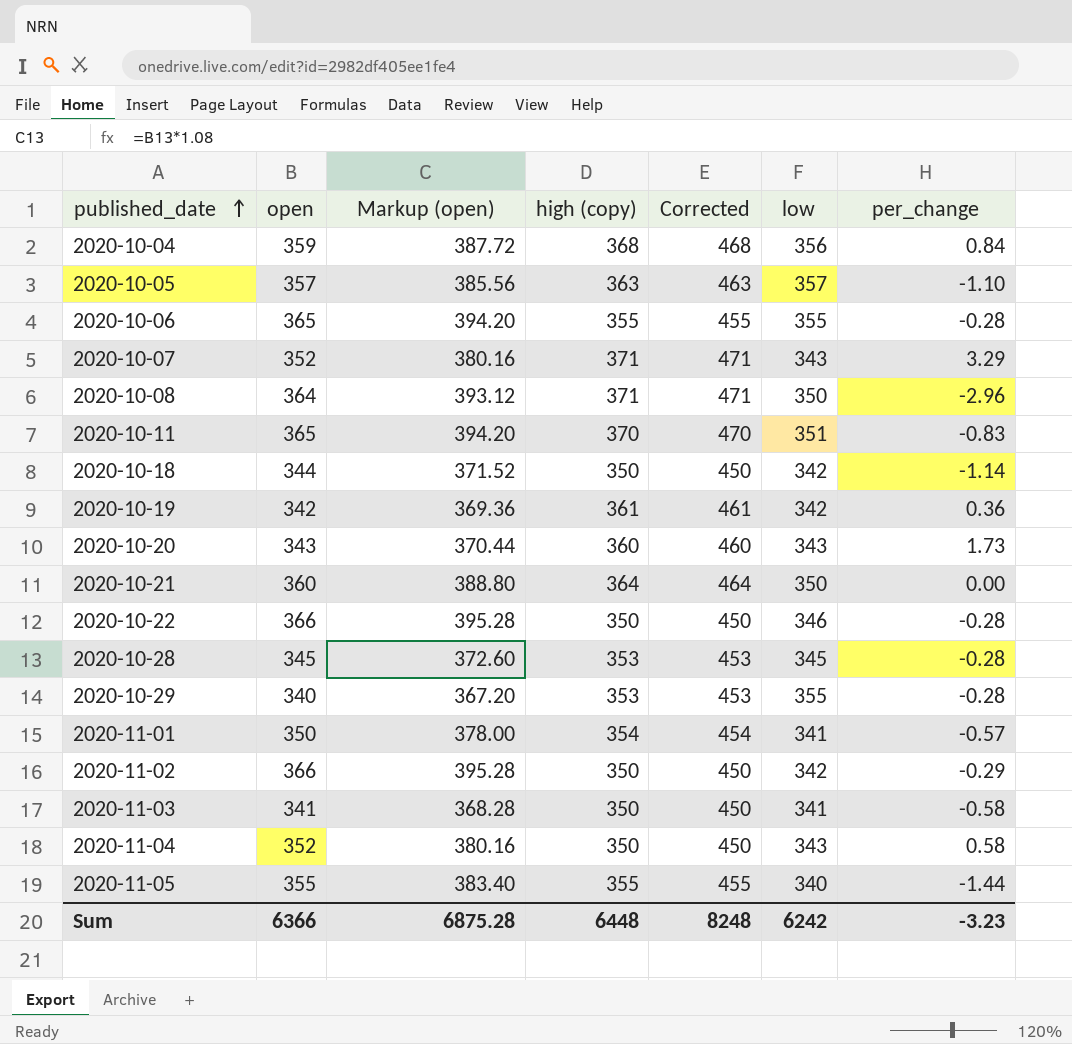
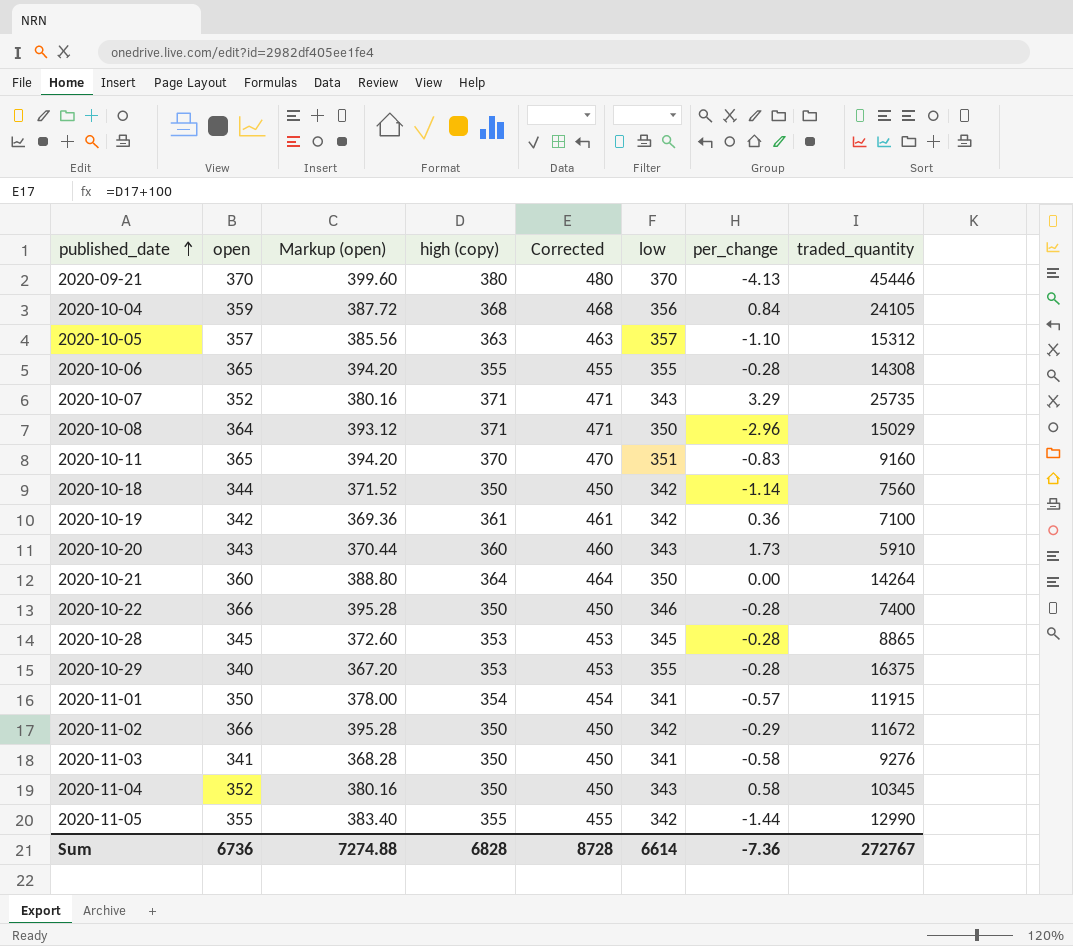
column traded_quantity | position: none -> 8
row 2020-09-21: none -> 370 | 399.60 | 380 | 480 | 370 | -4.13 | 45446
2020-11-05 | low: 340 -> 342
Sum | open: 6366 -> 6736
Sum | Markup (open): 6875.28 -> 7274.88
Sum | high (copy): 6448 -> 6828
Sum | Corrected: 8248 -> 8728
Sum | low: 6242 -> 6614
Sum | per_change: -3.23 -> -7.36

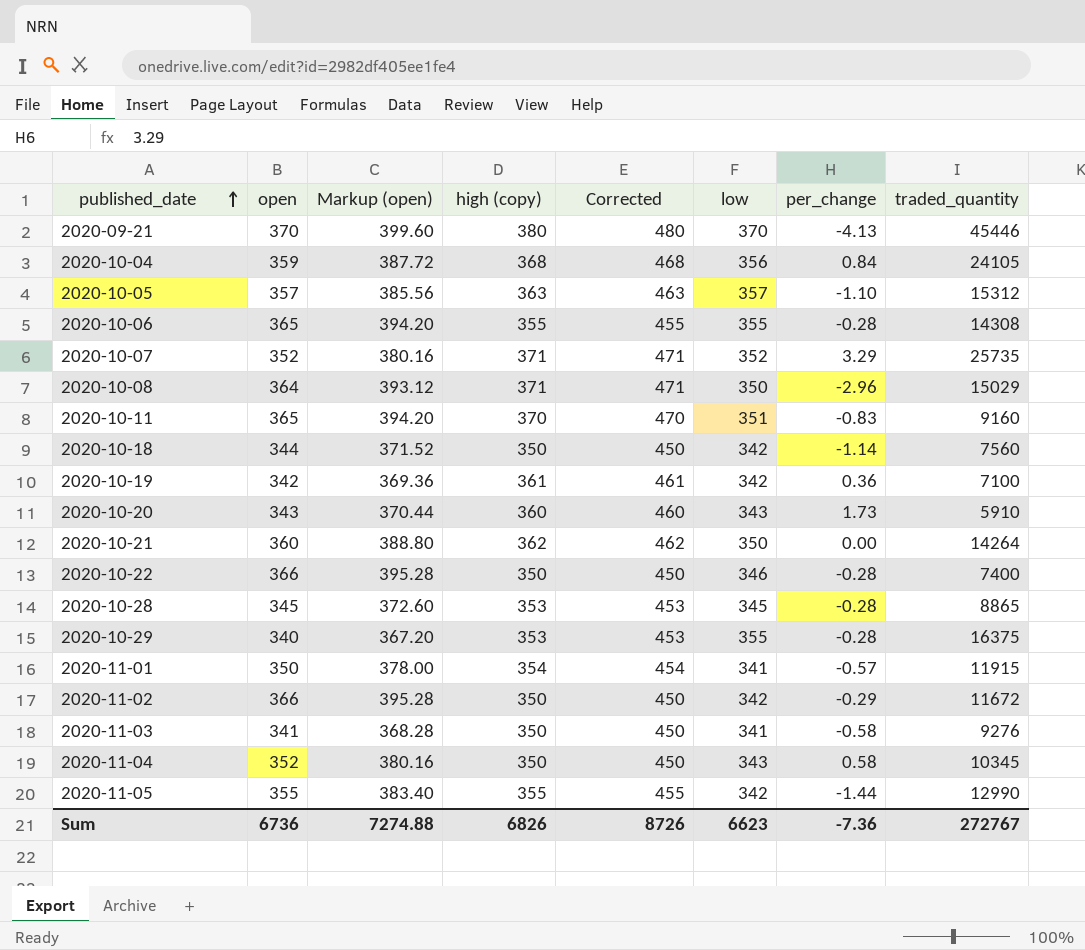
2020-10-07 | low: 343 -> 352
2020-10-21 | high (copy): 364 -> 362
2020-10-21 | Corrected: 464 -> 462
Sum | high (copy): 6828 -> 6826
Sum | Corrected: 8728 -> 8726
Sum | low: 6614 -> 6623

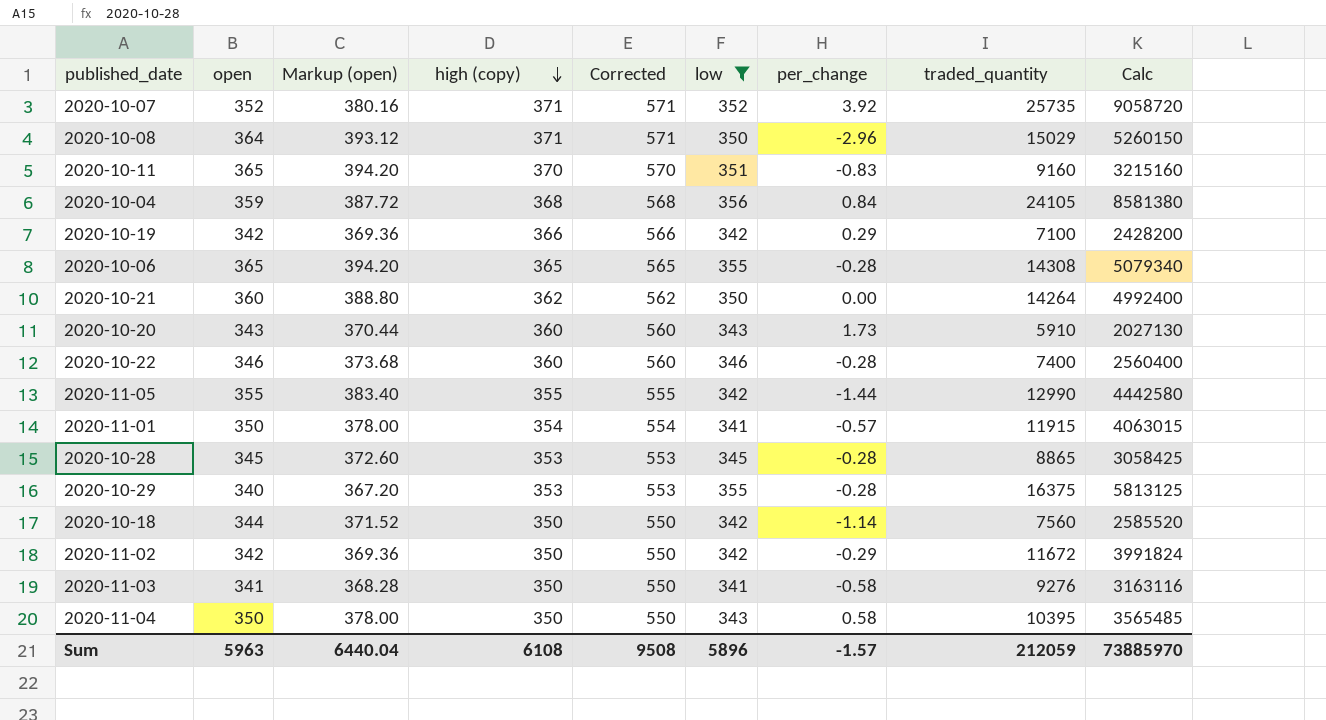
filter: none -> low <= 356
row order: published_date ascending -> high (copy) descending
column Corrected | formula: [high (copy)] + 100 -> [high (copy)] + 200
column Calc | formula: none -> [low] * [traded_quantity]
2020-10-07 | per_change: 3.29 -> 3.92
2020-10-19 | high (copy): 361 -> 366
2020-10-19 | per_change: 0.36 -> 0.29
2020-10-06 | high (copy): 355 -> 365
2020-10-22 | open: 366 -> 346
2020-10-22 | Markup (open): 395.28 -> 373.68
2020-10-22 | high (copy): 350 -> 360
2020-11-02 | open: 366 -> 342
2020-11-02 | Markup (open): 395.28 -> 369.36
2020-11-04 | open: 352 -> 350
2020-11-04 | Markup (open): 380.16 -> 378.00
2020-11-04 | traded_quantity: 10345 -> 10395
Sum | open: 6736 -> 5963
Sum | Markup (open): 7274.88 -> 6440.04
Sum | high (copy): 6826 -> 6108
Sum | Corrected: 8726 -> 9508
Sum | low: 6623 -> 5896
Sum | per_change: -7.36 -> -1.57
Sum | traded_quantity: 272767 -> 212059

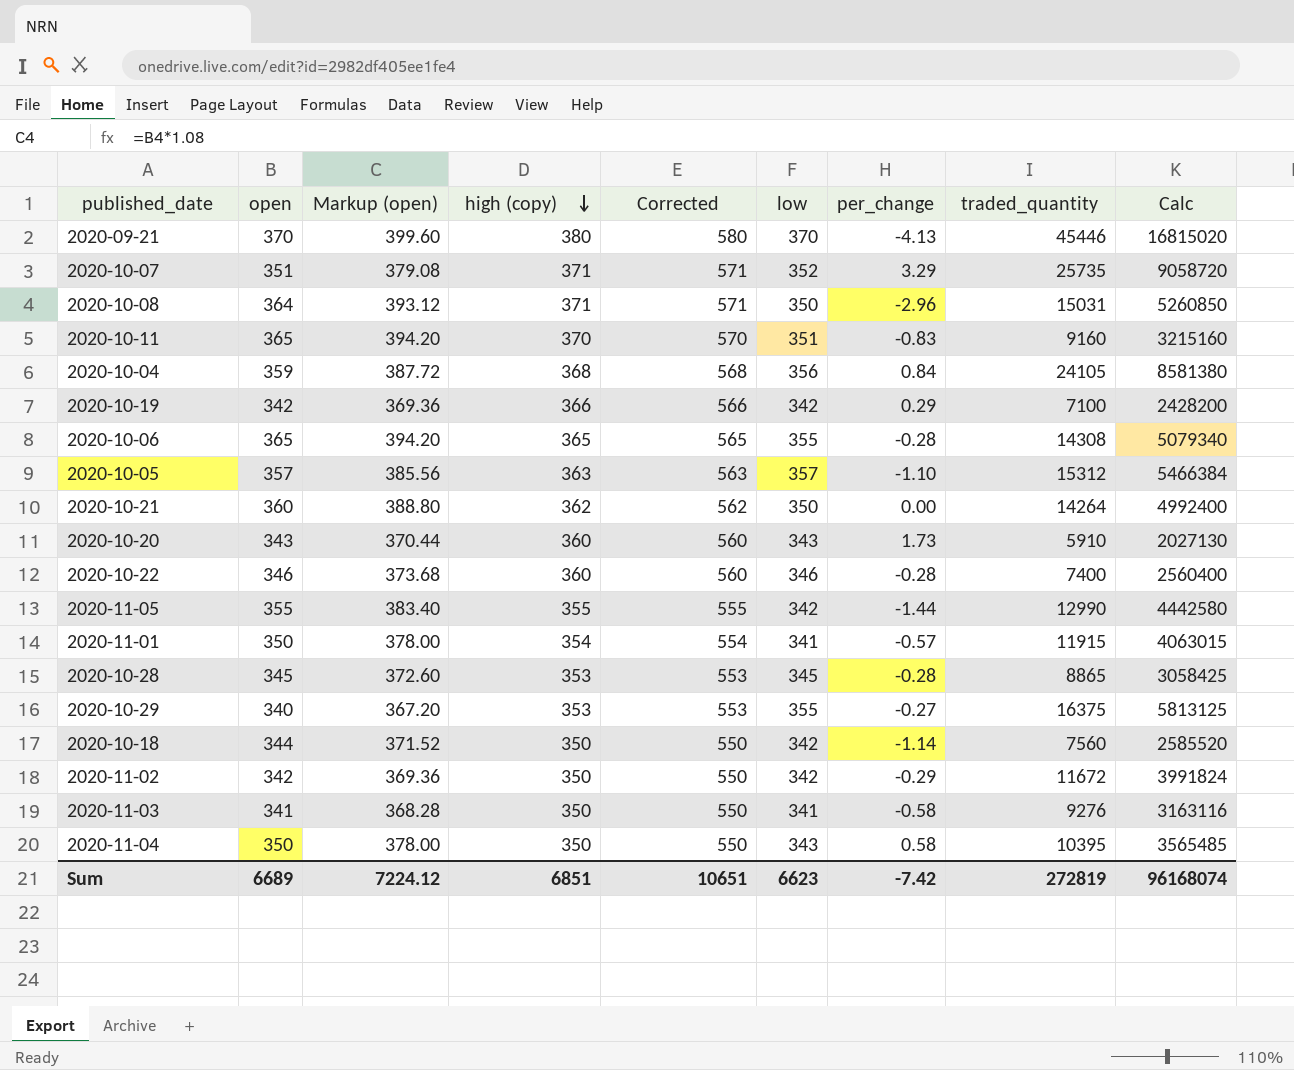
filter: low <= 356 -> none
2020-10-07 | open: 352 -> 351
2020-10-07 | Markup (open): 380.16 -> 379.08
2020-10-07 | per_change: 3.92 -> 3.29
2020-10-08 | traded_quantity: 15029 -> 15031
2020-10-08 | Calc: 5260150 -> 5260850
2020-10-29 | per_change: -0.28 -> -0.27
Sum | open: 5963 -> 6689
Sum | Markup (open): 6440.04 -> 7224.12
Sum | high (copy): 6108 -> 6851
Sum | Corrected: 9508 -> 10651
Sum | low: 5896 -> 6623
Sum | per_change: -1.57 -> -7.42
Sum | traded_quantity: 212059 -> 272819
Sum | Calc: 73885970 -> 96168074

